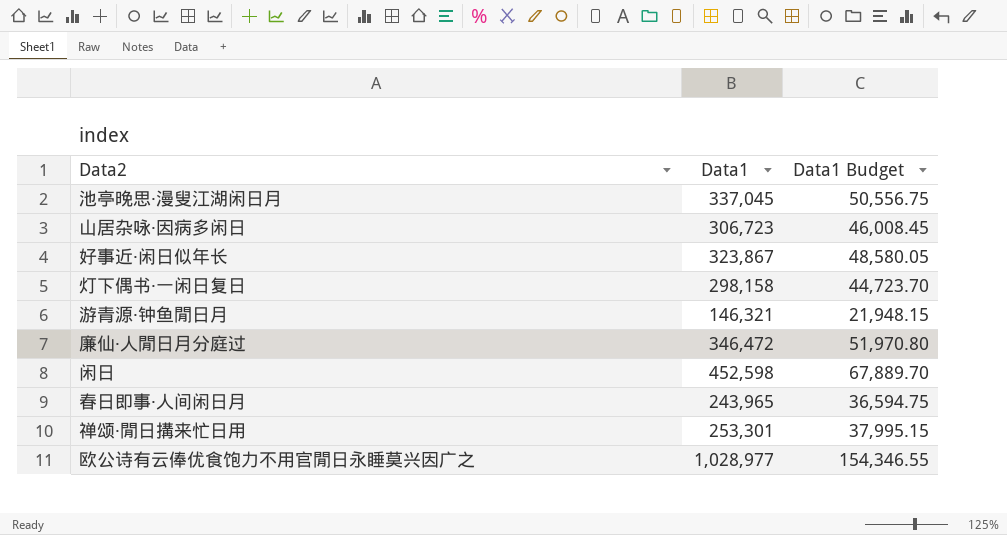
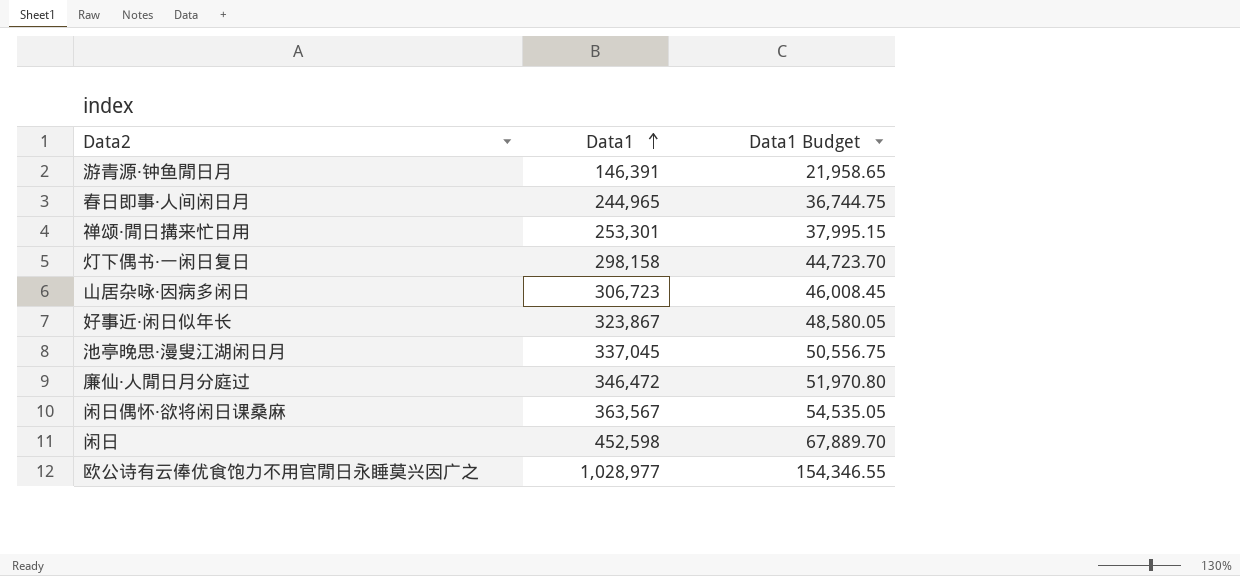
row order: none -> Data1 ascending
游青源·钟鱼閒日月 | Data1: 146,321 -> 146,391
游青源·钟鱼閒日月 | Data1 Budget: 21,948.15 -> 21,958.65
春日即事·人间闲日月 | Data1: 243,965 -> 244,965
春日即事·人间闲日月 | Data1 Budget: 36,594.75 -> 36,744.75
row 闲日偶怀·欲将闲日课桑麻: none -> 363,567 | 54,535.05

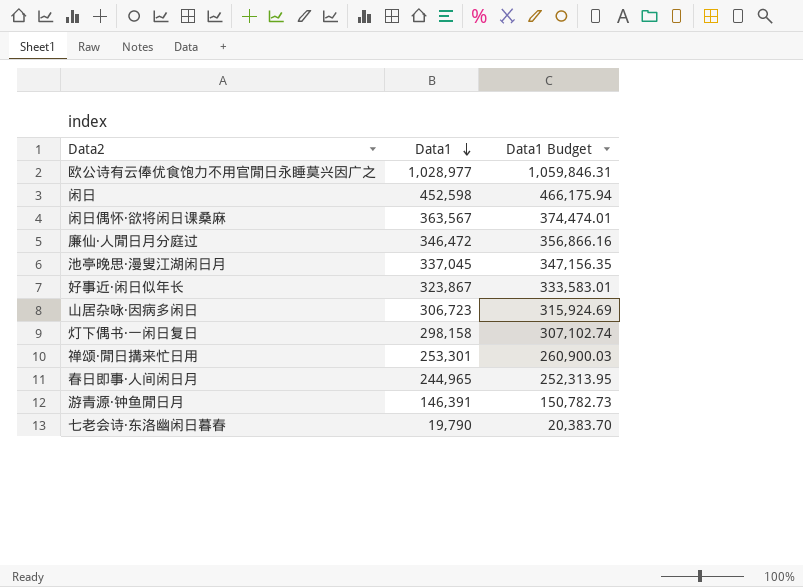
row order: Data1 ascending -> Data1 descending
column Data1 Budget | formula: [Data1] * 0.15 -> [Data1] * 1.03
row 七老会诗·东洛幽闲日暮春: none -> 19,790 | 20,383.70

